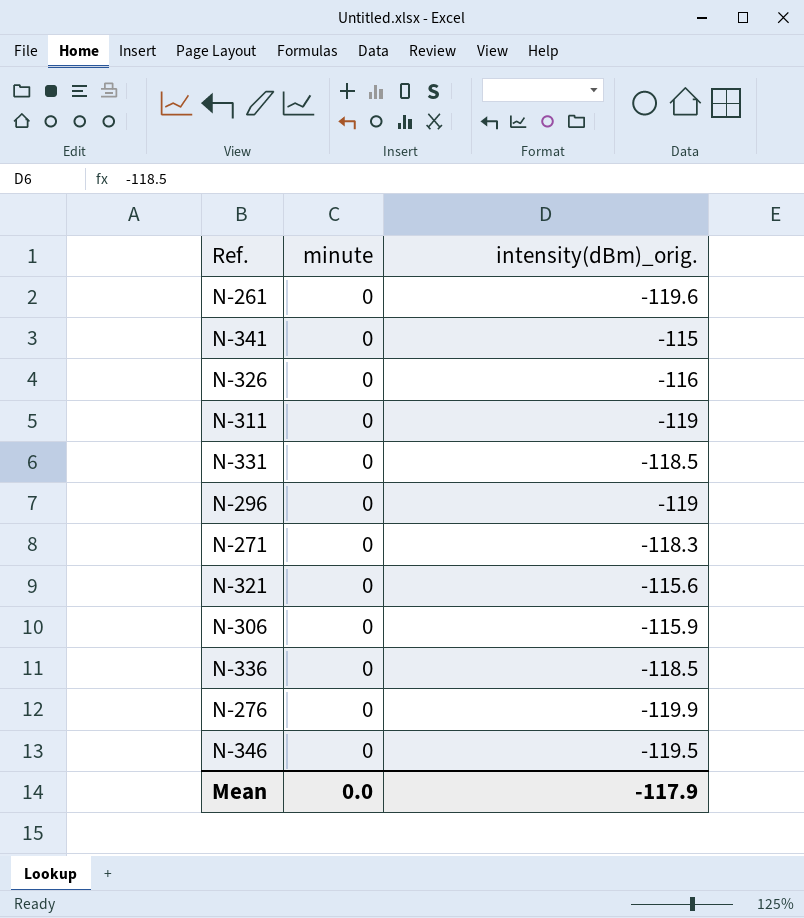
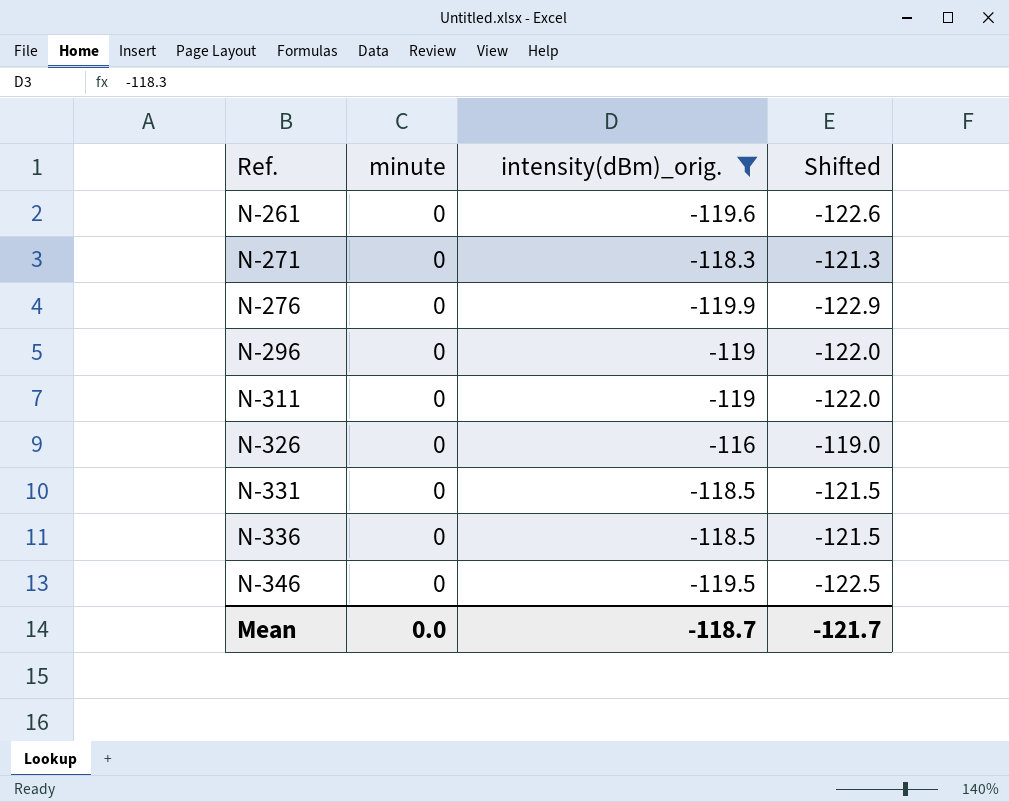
filter: none -> intensity(dBm)_orig. <= -116
row order: none -> Ref. ascending
column Shifted | formula: none -> [intensity(dBm)_orig.] - 3
Mean | intensity(dBm)_orig.: -117.9 -> -118.7

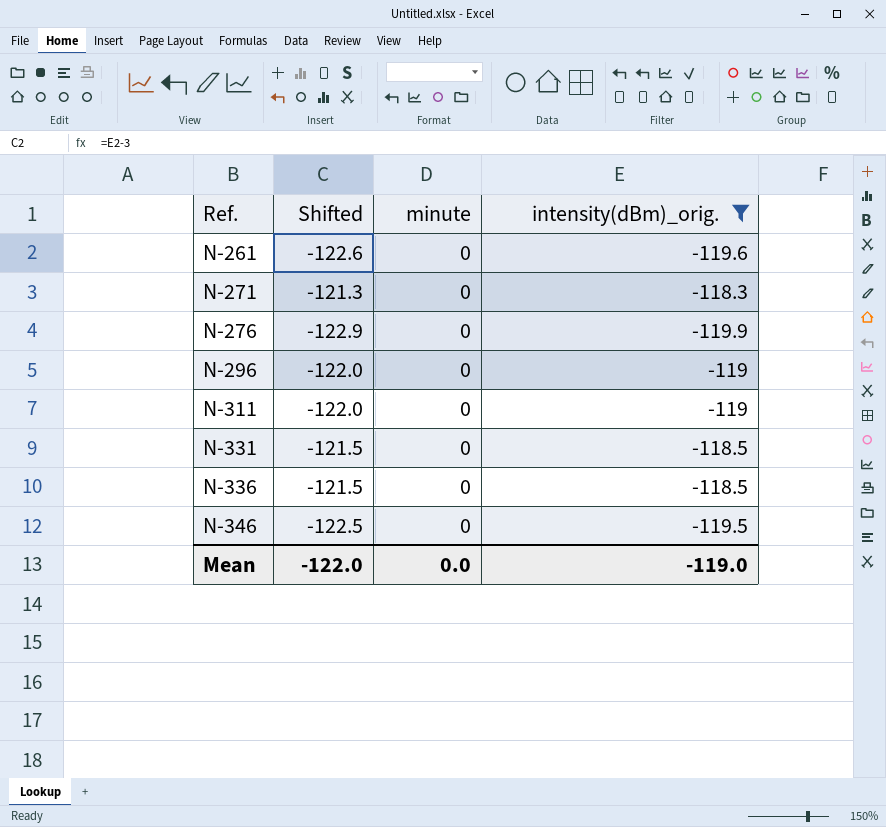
column Shifted | position: 4 -> 2
row N-326: 0 | -116 | -119.0 -> none
Mean | Shifted: -121.7 -> -122.0
Mean | intensity(dBm)_orig.: -118.7 -> -119.0

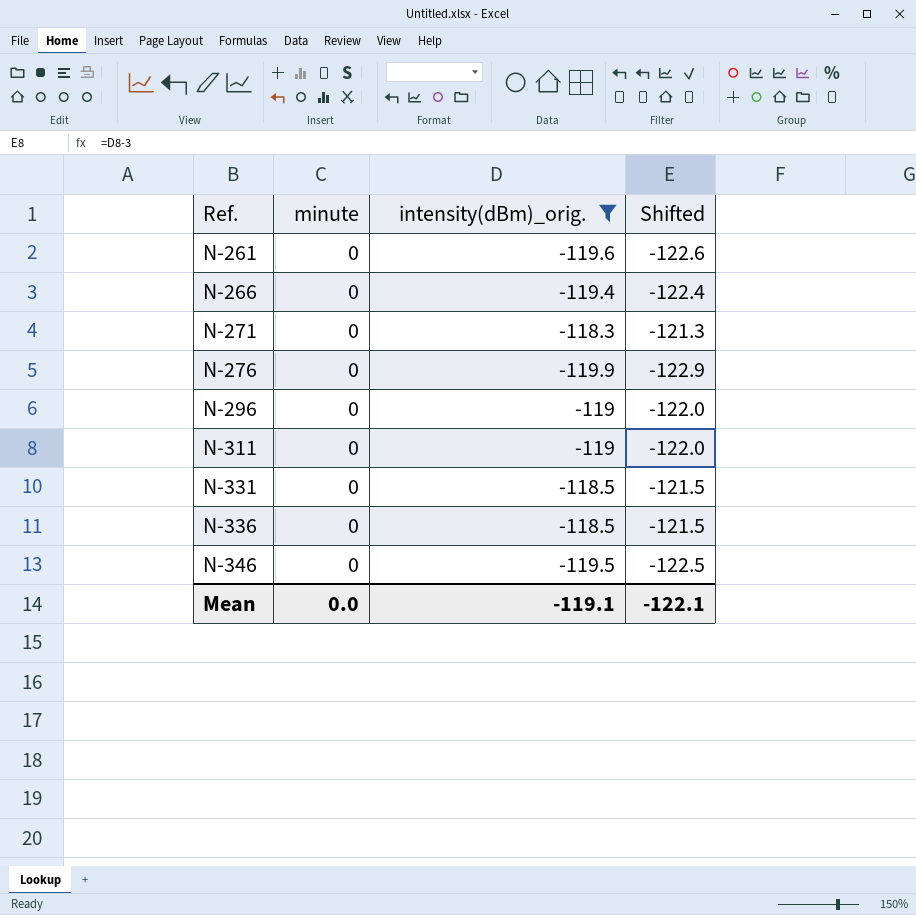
column Shifted | position: 2 -> 4
row N-266: none -> 0 | -119.4 | -122.4
Mean | intensity(dBm)_orig.: -119.0 -> -119.1
Mean | Shifted: -122.0 -> -122.1

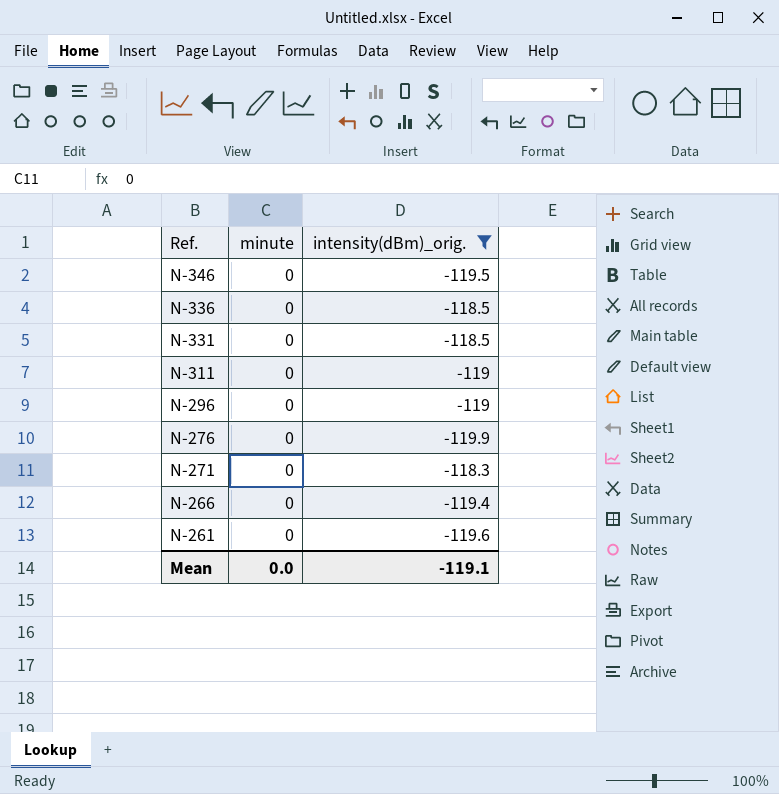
row order: Ref. ascending -> Ref. descending
column Shifted | formula: [intensity(dBm)_orig.] - 3 -> none

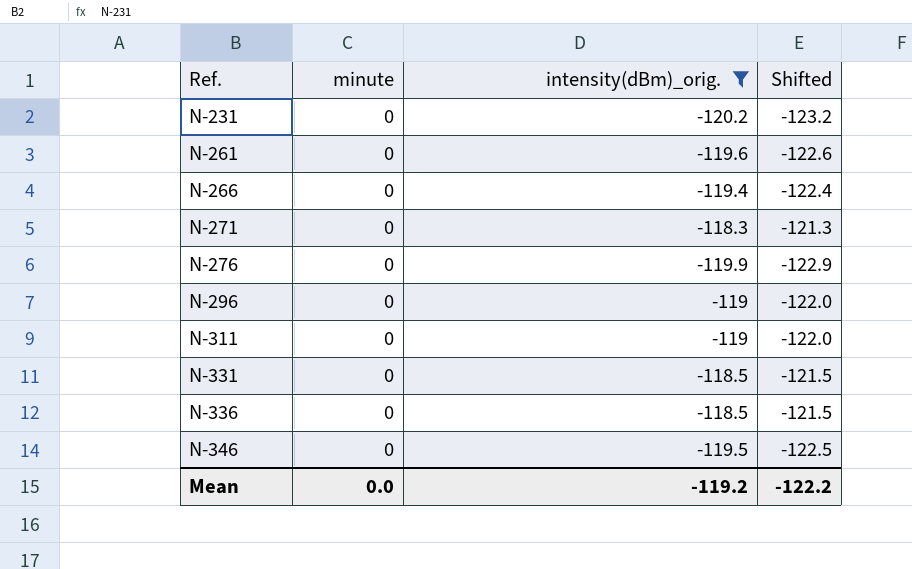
row order: Ref. descending -> Ref. ascending
column Shifted | formula: none -> [intensity(dBm)_orig.] - 3
row N-231: none -> 0 | -120.2 | -123.2
Mean | intensity(dBm)_orig.: -119.1 -> -119.2

